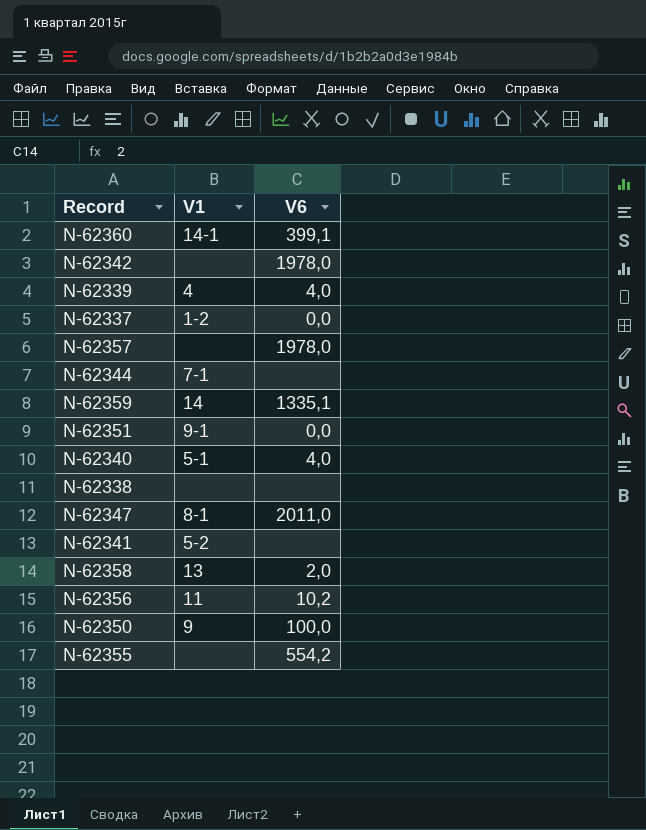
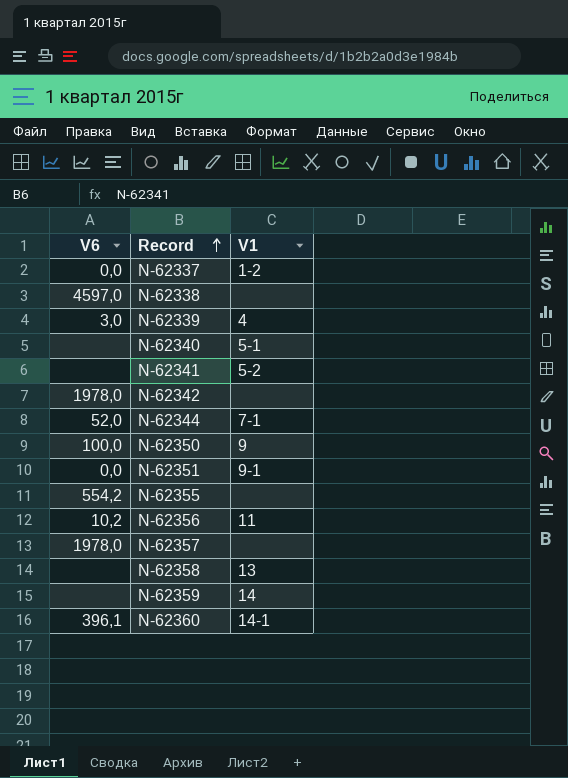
row order: none -> Record ascending
column V6 | position: 3 -> 1
row N-62347: 8-1 | 2011,0 -> none
N-62338 | V6: none -> 4597,0
N-62339 | V6: 4,0 -> 3,0
N-62340 | V6: 4,0 -> none
N-62344 | V6: none -> 52,0
N-62358 | V6: 2,0 -> none
N-62359 | V6: 1335,1 -> none
N-62360 | V6: 399,1 -> 396,1

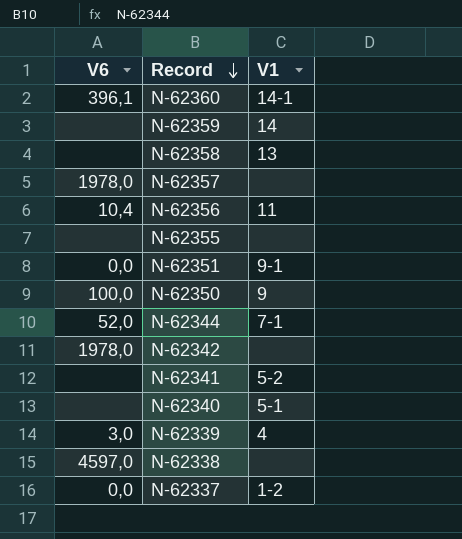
row order: Record ascending -> Record descending
N-62356 | V6: 10,2 -> 10,4
N-62355 | V6: 554,2 -> none

